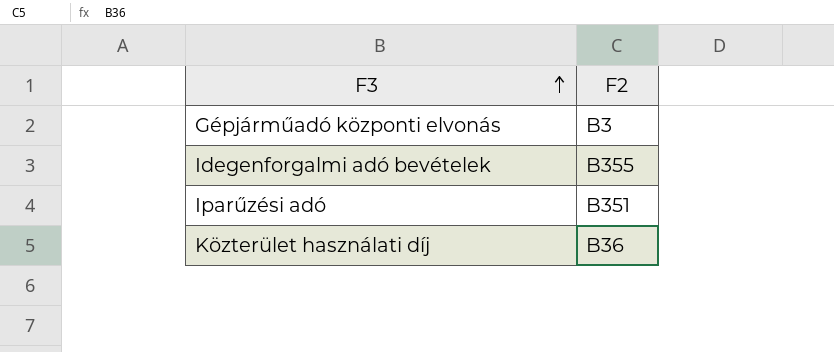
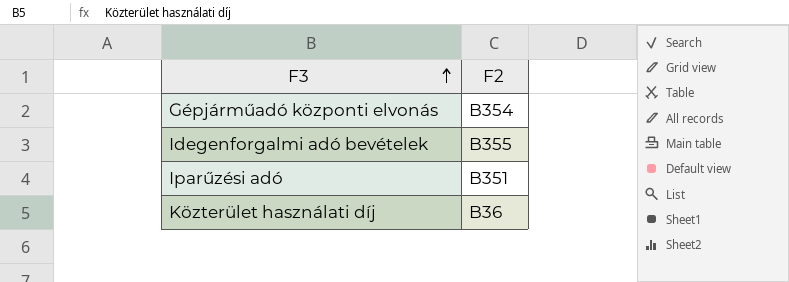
Gépjárműadó központi elvonás | F2: B3 -> B354

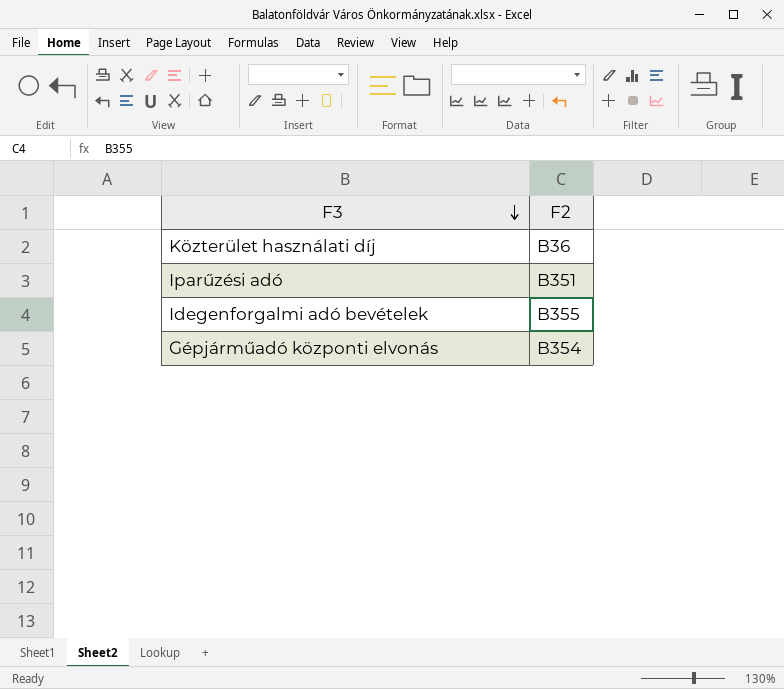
row order: F3 ascending -> F3 descending

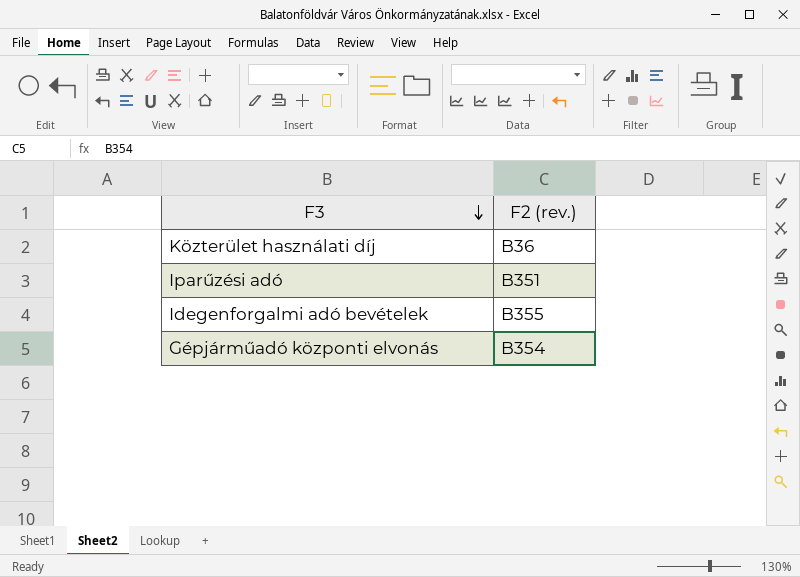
column name: F2 -> F2 (rev.)

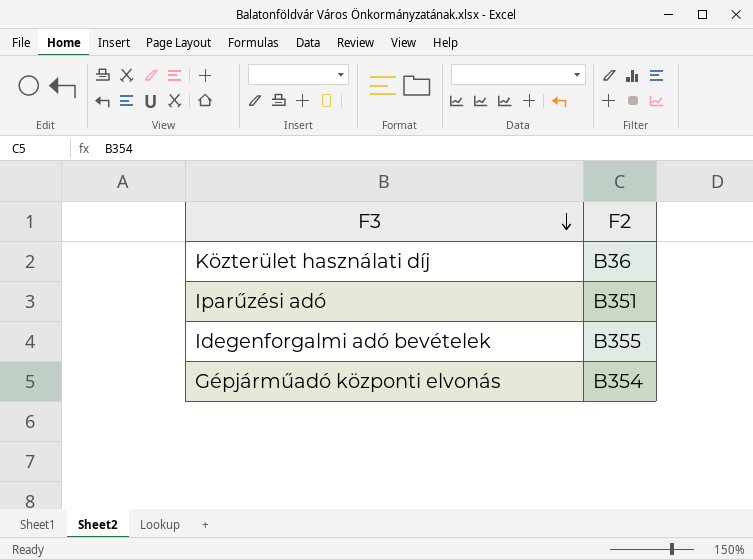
column name: F2 (rev.) -> F2

